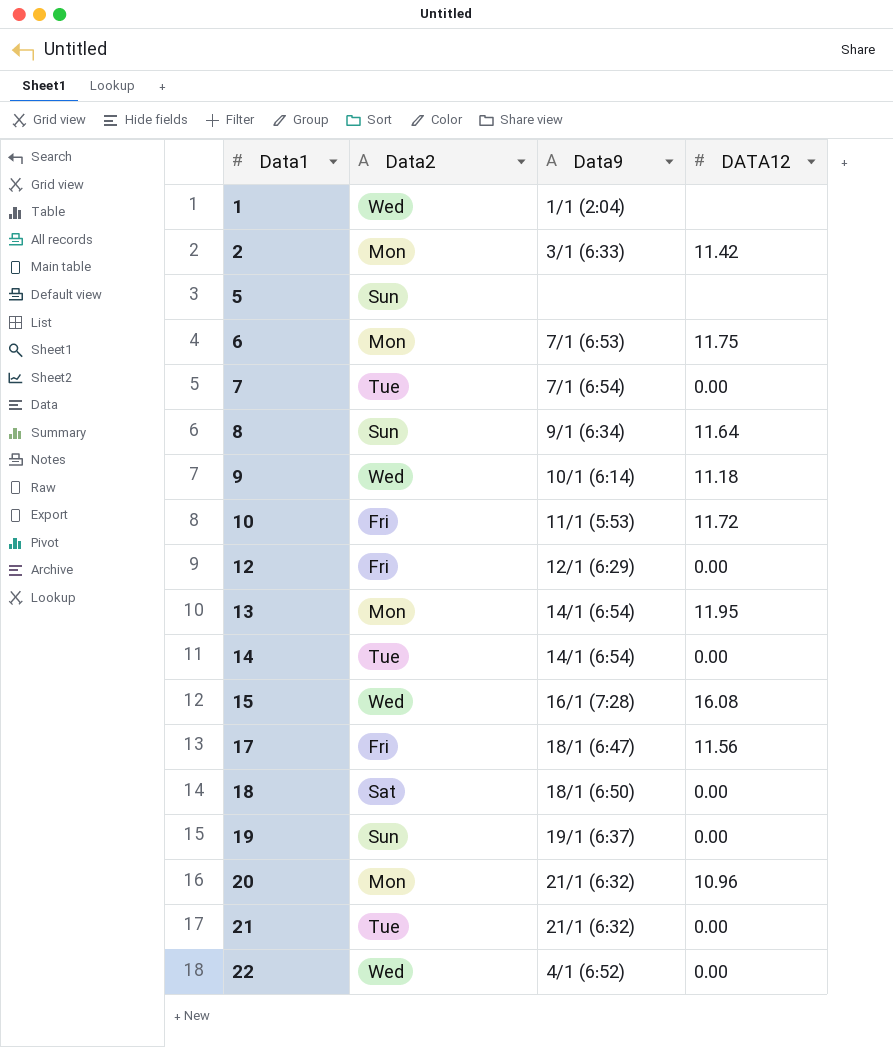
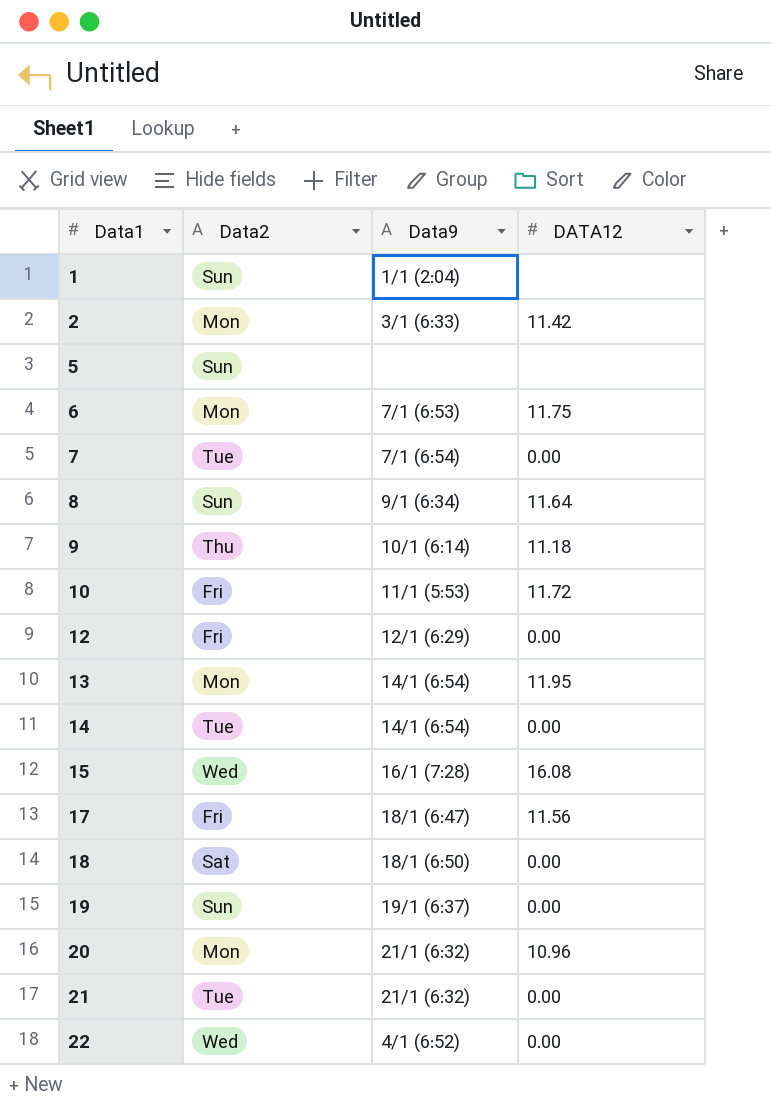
1 | Data2: Wed -> Sun
9 | Data2: Wed -> Thu

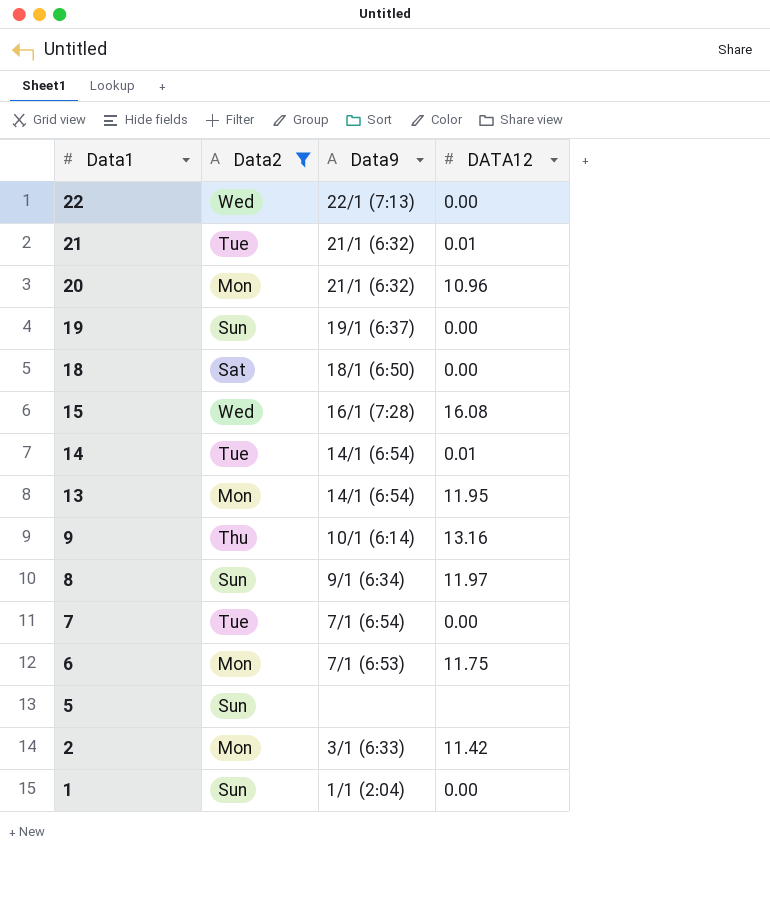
filter: none -> Data2 != Fri
row order: Data1 ascending -> Data1 descending
22 | Data9: 4/1 (6:52) -> 22/1 (7:13)
21 | DATA12: 0.00 -> 0.01
14 | DATA12: 0.00 -> 0.01
9 | DATA12: 11.18 -> 13.16
8 | DATA12: 11.64 -> 11.97
1 | DATA12: none -> 0.00

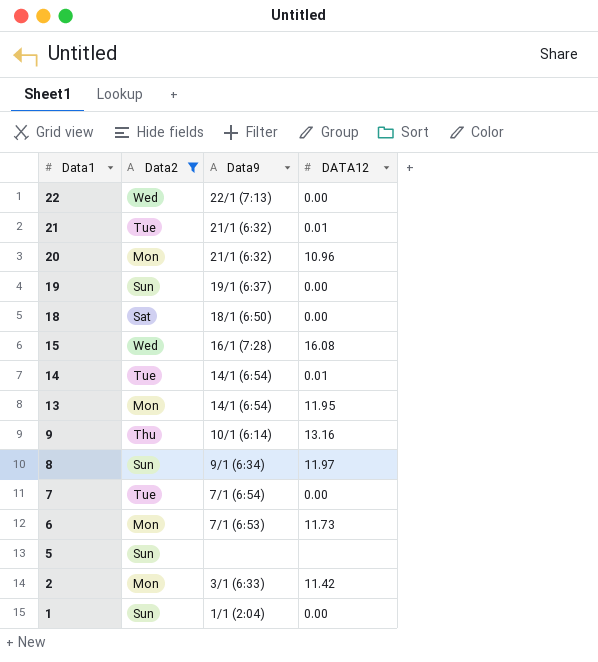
6 | DATA12: 11.75 -> 11.73

